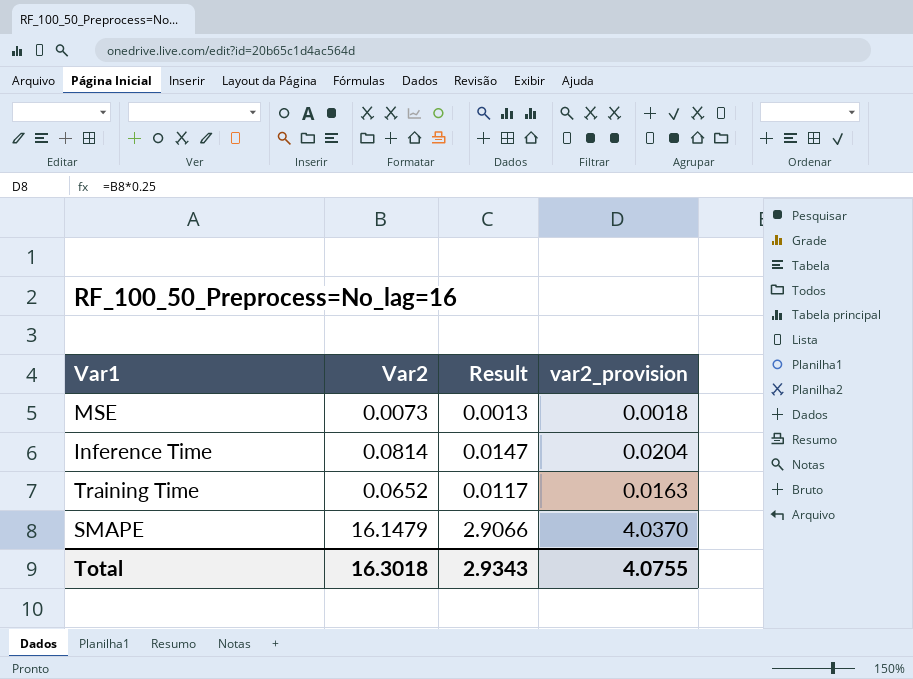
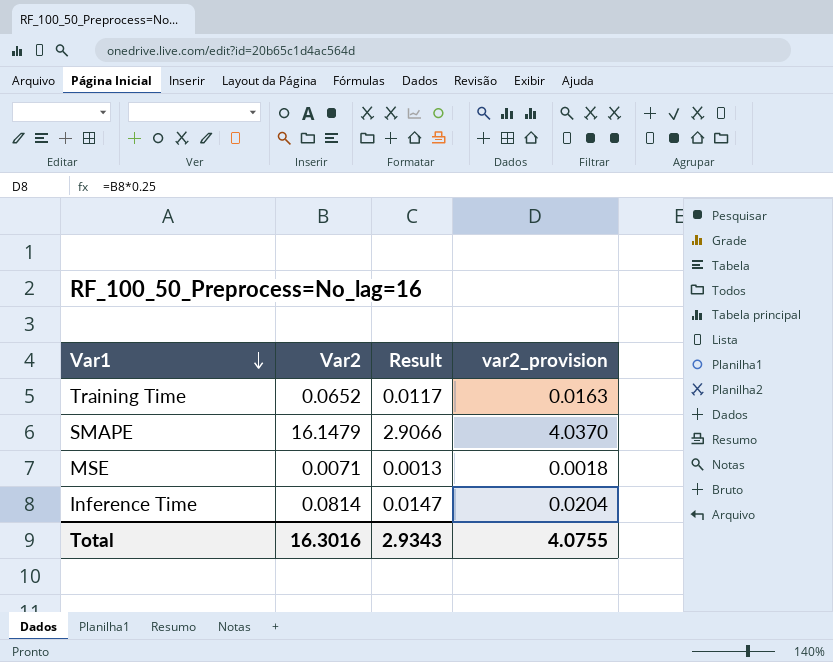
row order: none -> Var1 descending
MSE | Var2: 0.0073 -> 0.0071
Total | Var2: 16.3018 -> 16.3016

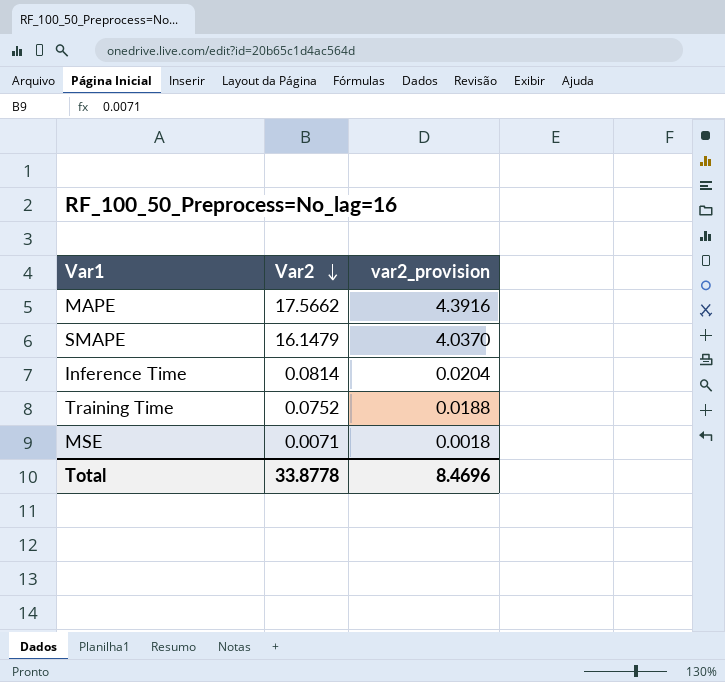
row order: Var1 descending -> Var2 descending
column Result | formula: [Var2] * 0.18 -> none
row MAPE: none -> 17.5662 | 4.3916
Training Time | Var2: 0.0652 -> 0.0752
Training Time | var2_provision: 0.0163 -> 0.0188
Total | Var2: 16.3016 -> 33.8778
Total | var2_provision: 4.0755 -> 8.4696

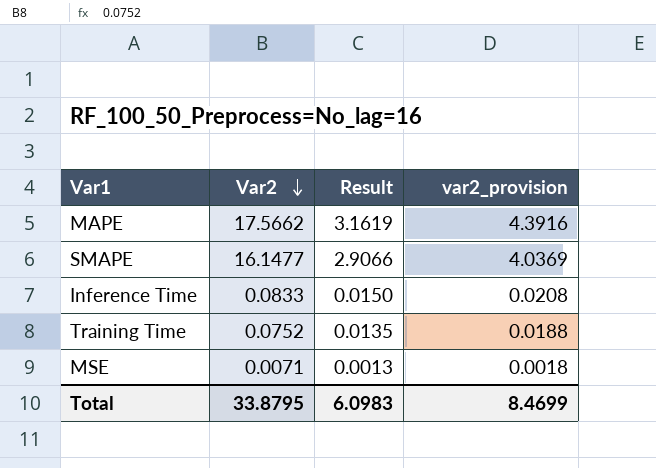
column Result | formula: none -> [Var2] * 0.18
SMAPE | Var2: 16.1479 -> 16.1477
SMAPE | var2_provision: 4.0370 -> 4.0369
Inference Time | Var2: 0.0814 -> 0.0833
Inference Time | var2_provision: 0.0204 -> 0.0208
Total | Var2: 33.8778 -> 33.8795
Total | var2_provision: 8.4696 -> 8.4699

